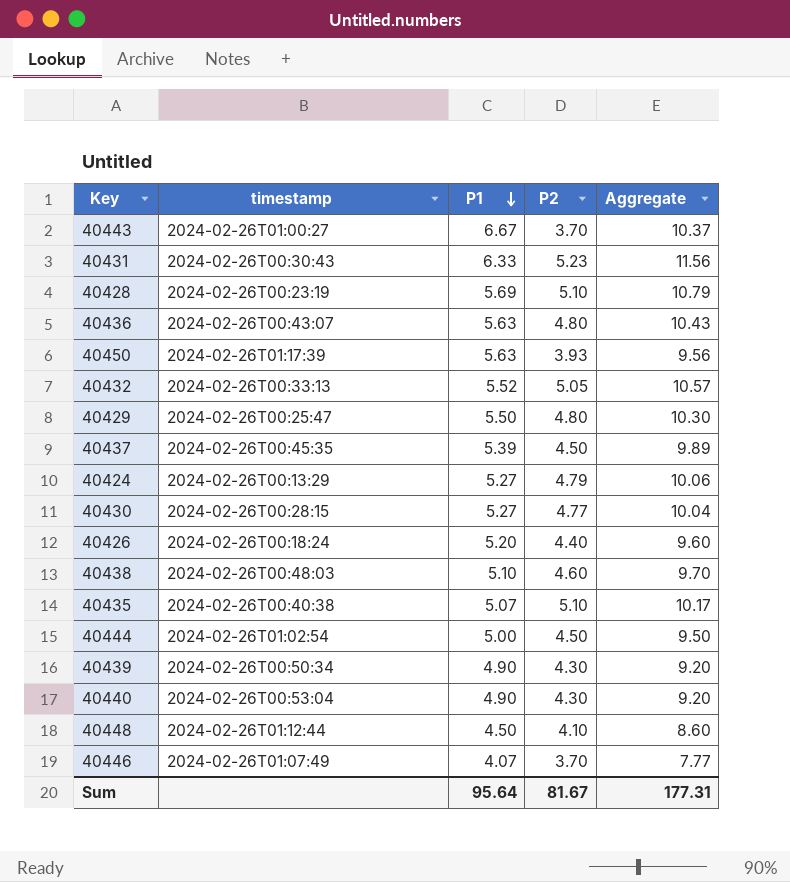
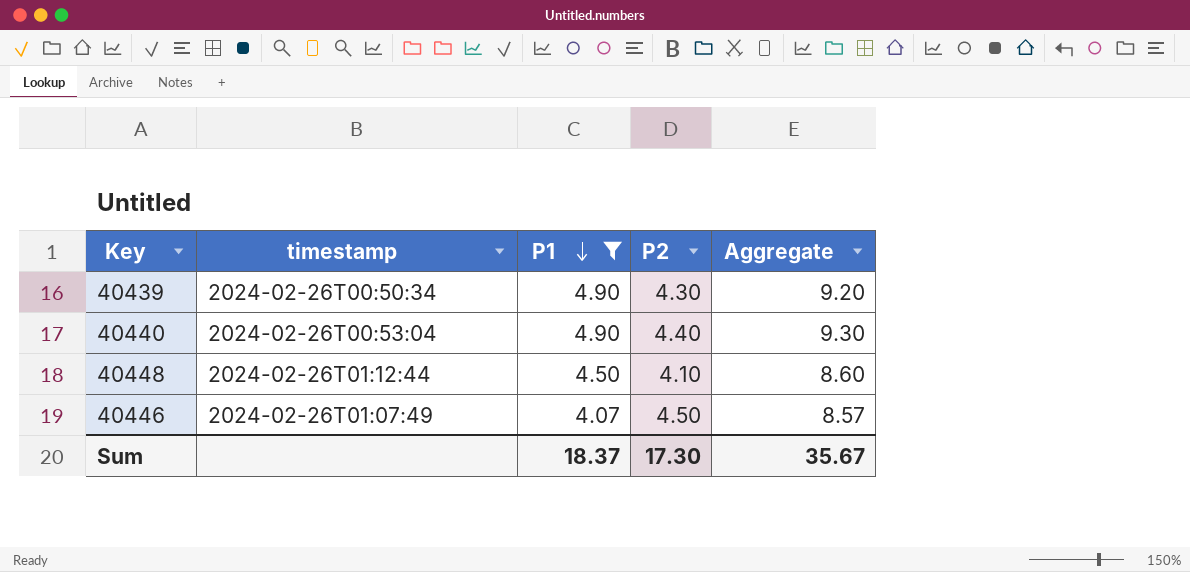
filter: none -> P1 <= 4.90
40440 | P2: 4.30 -> 4.40
40440 | Aggregate: 9.20 -> 9.30
40446 | P2: 3.70 -> 4.50
40446 | Aggregate: 7.77 -> 8.57
Sum | P1: 95.64 -> 18.37
Sum | P2: 81.67 -> 17.30
Sum | Aggregate: 177.31 -> 35.67

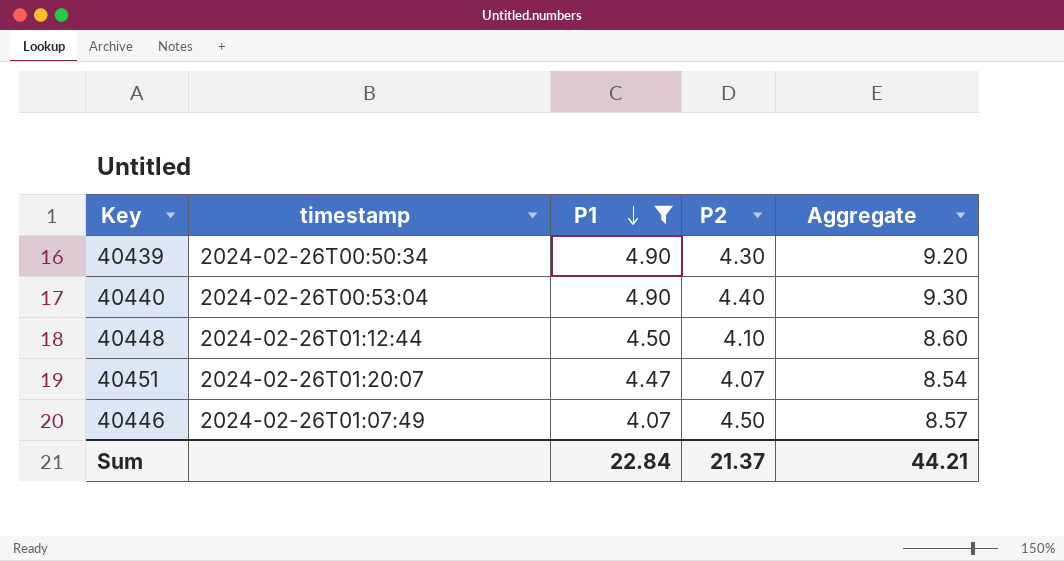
row 40451: none -> 2024-02-26T01:20:07 | 4.47 | 4.07 | 8.54
Sum | P1: 18.37 -> 22.84
Sum | P2: 17.30 -> 21.37
Sum | Aggregate: 35.67 -> 44.21

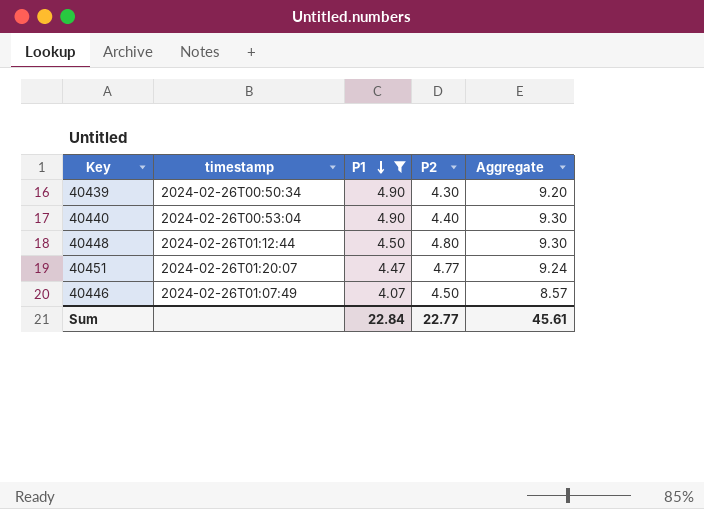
40448 | P2: 4.10 -> 4.80
40448 | Aggregate: 8.60 -> 9.30
40451 | P2: 4.07 -> 4.77
40451 | Aggregate: 8.54 -> 9.24
Sum | P2: 21.37 -> 22.77
Sum | Aggregate: 44.21 -> 45.61

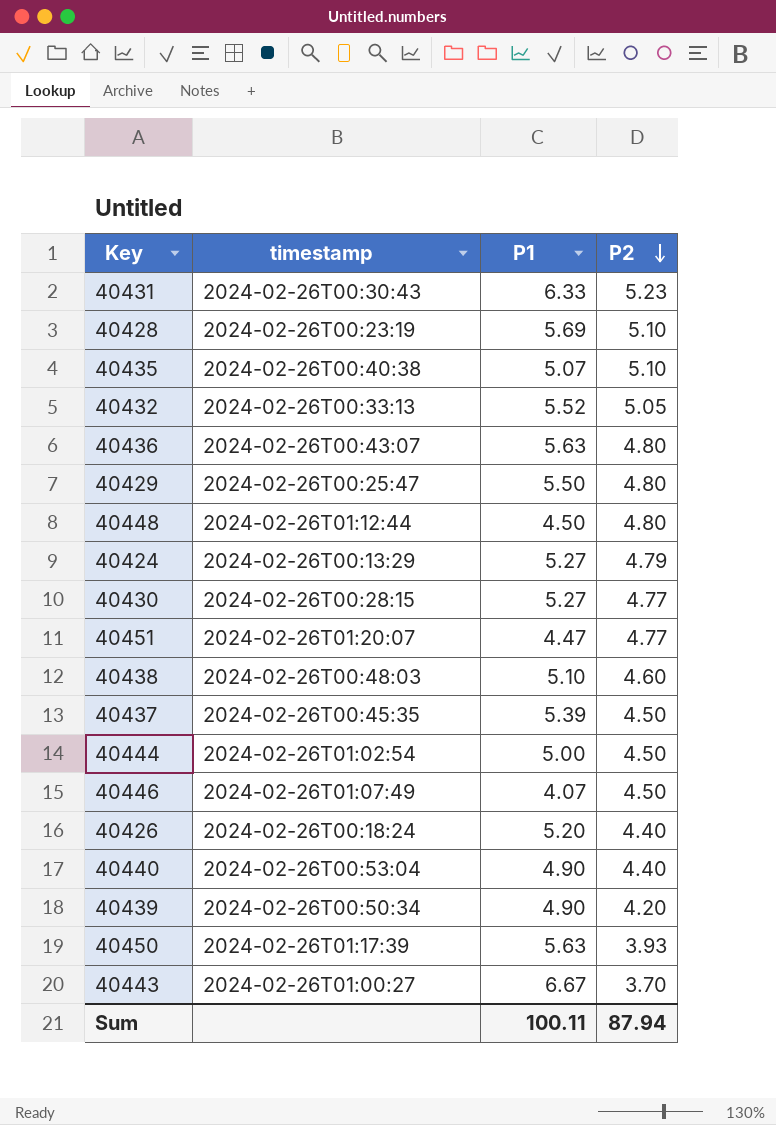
filter: P1 <= 4.90 -> none
row order: P1 descending -> P2 descending
column Aggregate | formula: [P1] + [P2] -> none
40439 | P2: 4.30 -> 4.20
Sum | P1: 22.84 -> 100.11
Sum | P2: 22.77 -> 87.94

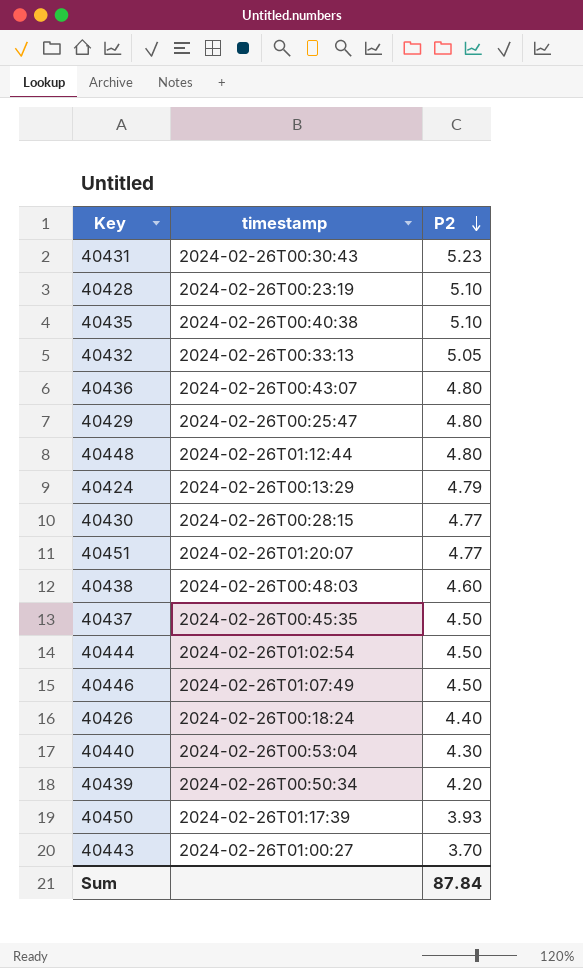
column P1 | position: 3 -> none
40440 | P2: 4.40 -> 4.30
Sum | P2: 87.94 -> 87.84

